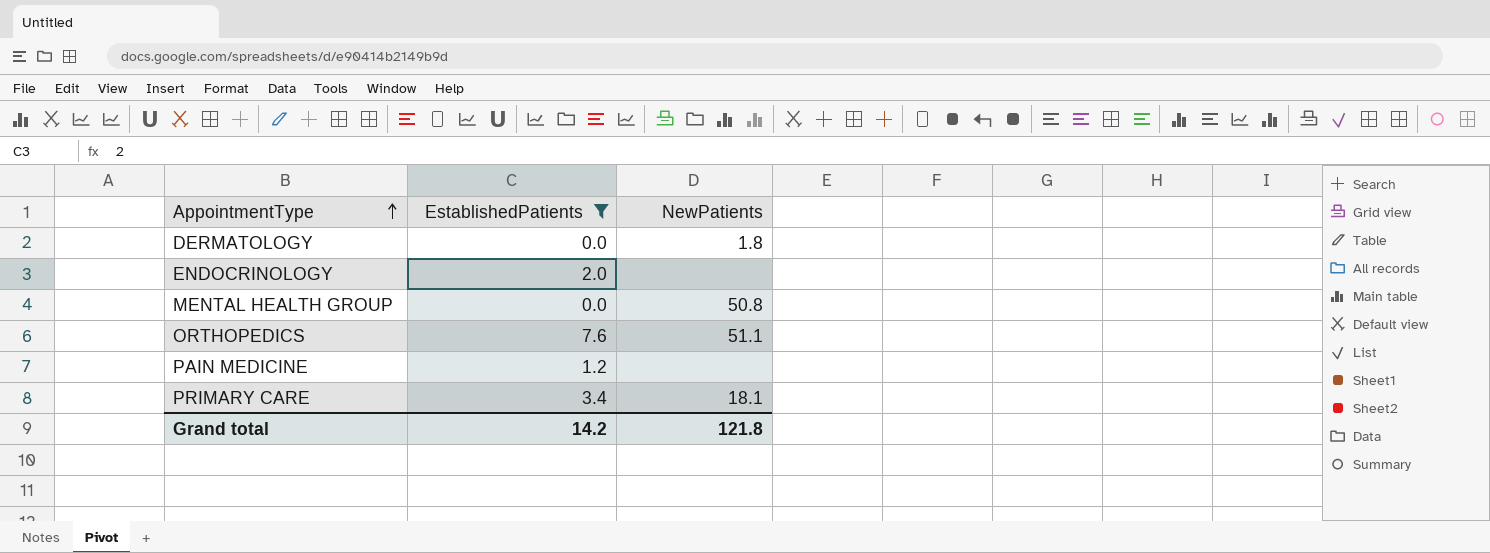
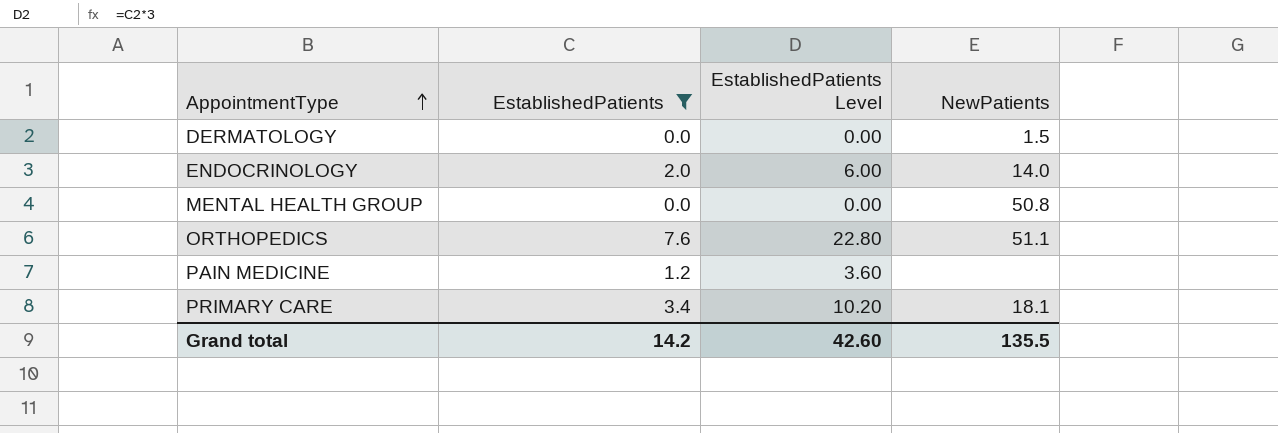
column EstablishedPatients Level | formula: none -> [EstablishedPatients] * 3
DERMATOLOGY | NewPatients: 1.8 -> 1.5
ENDOCRINOLOGY | NewPatients: none -> 14.0
Grand total | NewPatients: 121.8 -> 135.5

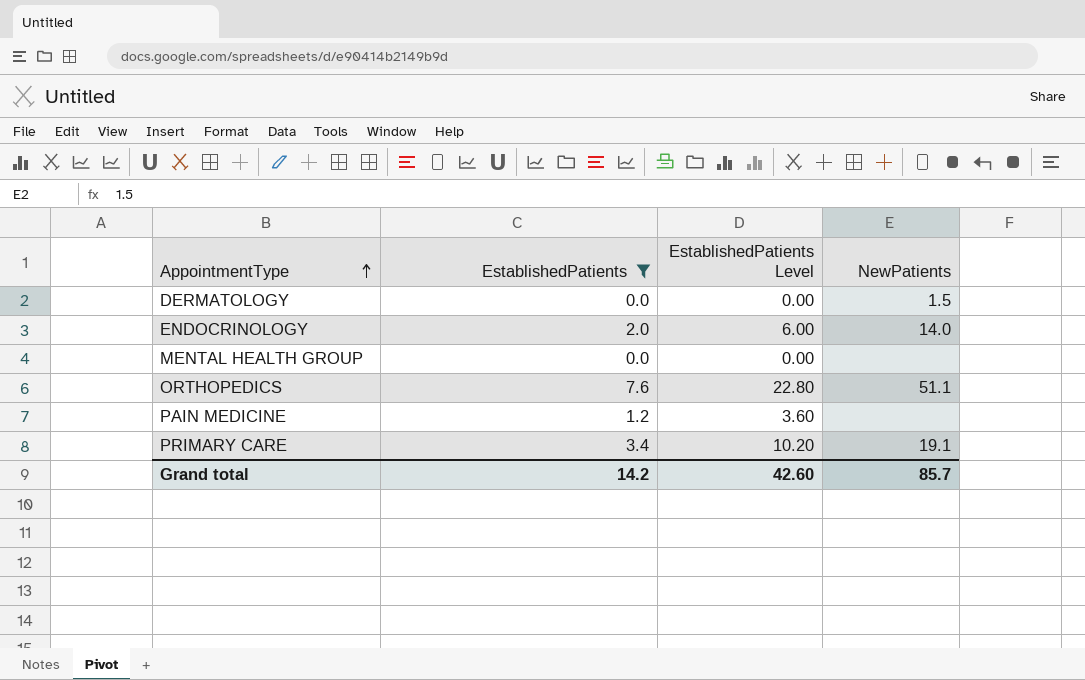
MENTAL HEALTH GROUP | NewPatients: 50.8 -> none
PRIMARY CARE | NewPatients: 18.1 -> 19.1
Grand total | NewPatients: 135.5 -> 85.7

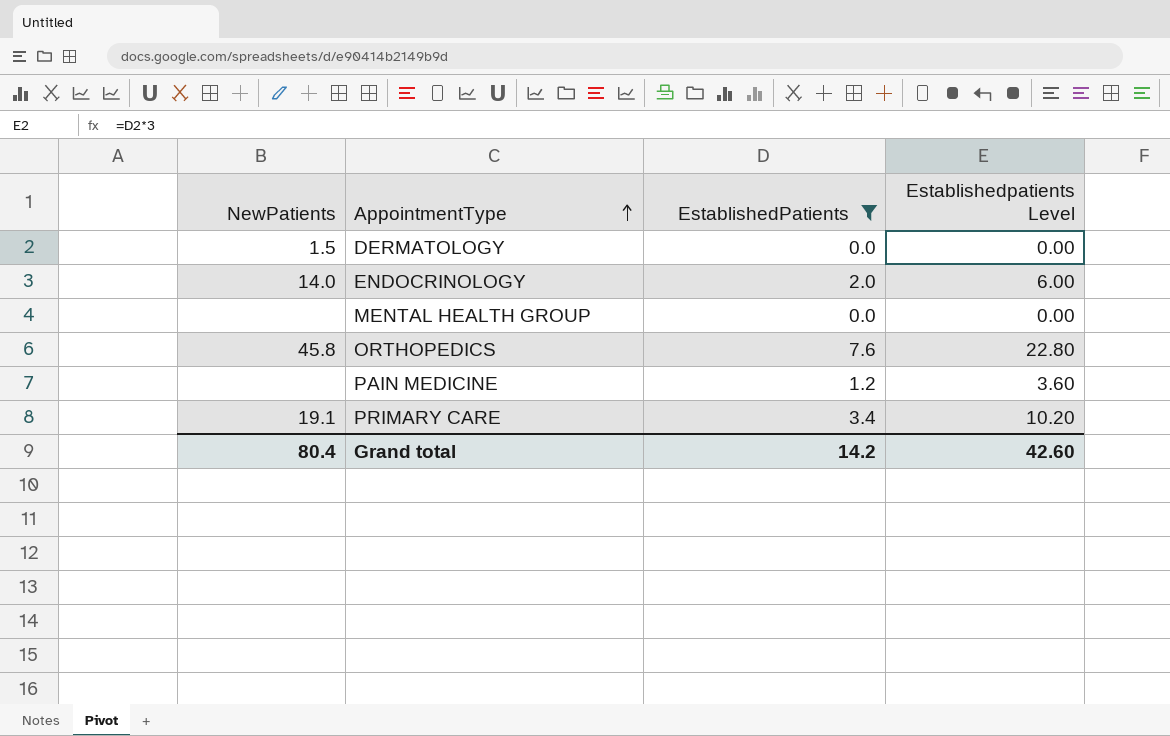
column NewPatients | position: 4 -> 1
column name: EstablishedPatients Level -> Establishedpatients Level
ORTHOPEDICS | NewPatients: 51.1 -> 45.8
Grand total | NewPatients: 85.7 -> 80.4

